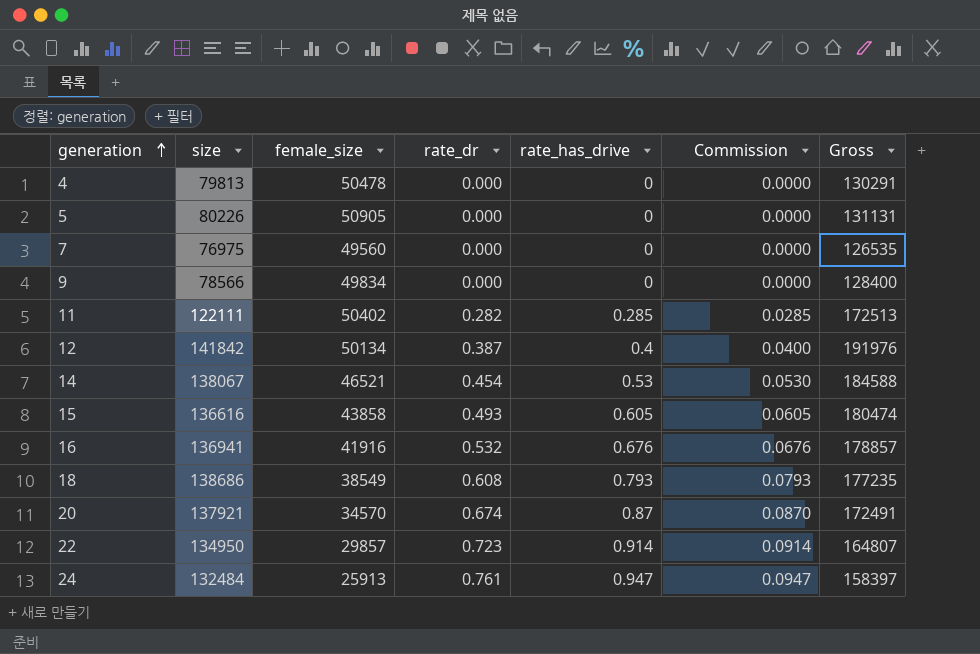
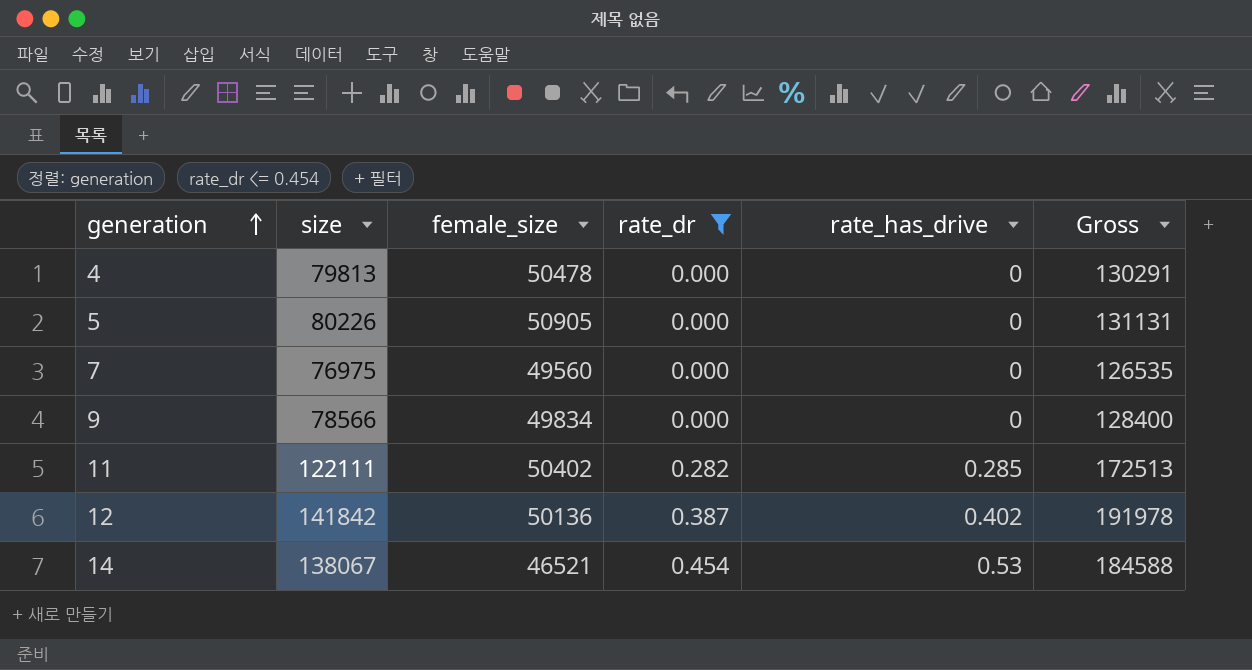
filter: none -> rate_dr <= 0.454
column Commission | formula: [rate_has_drive] * 0.1 -> none
12 | female_size: 50134 -> 50136
12 | rate_has_drive: 0.4 -> 0.402
12 | Gross: 191976 -> 191978

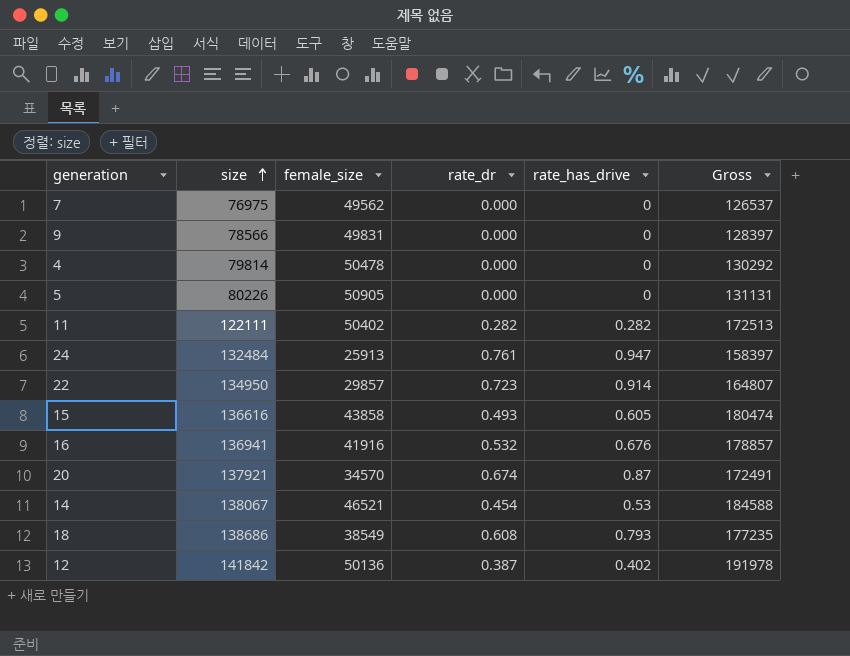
filter: rate_dr <= 0.454 -> none
row order: generation ascending -> size ascending
7 | female_size: 49560 -> 49562
7 | Gross: 126535 -> 126537
9 | female_size: 49834 -> 49831
9 | Gross: 128400 -> 128397
4 | size: 79813 -> 79814
4 | Gross: 130291 -> 130292
11 | rate_has_drive: 0.285 -> 0.282

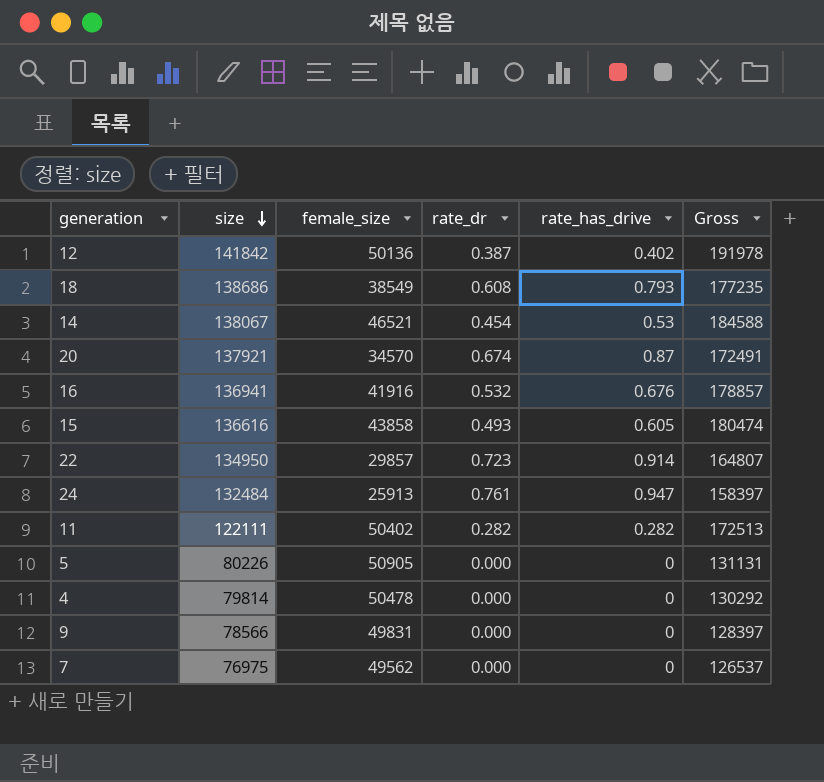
row order: size ascending -> size descending

